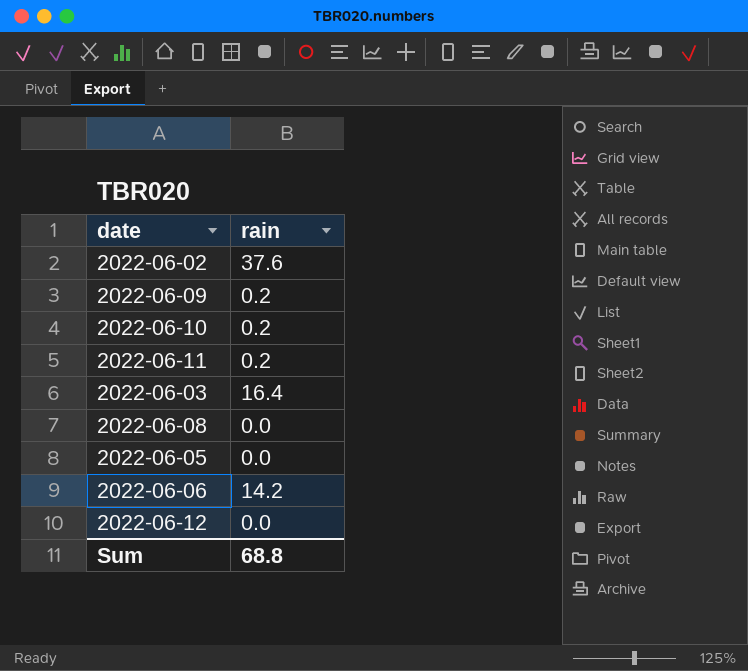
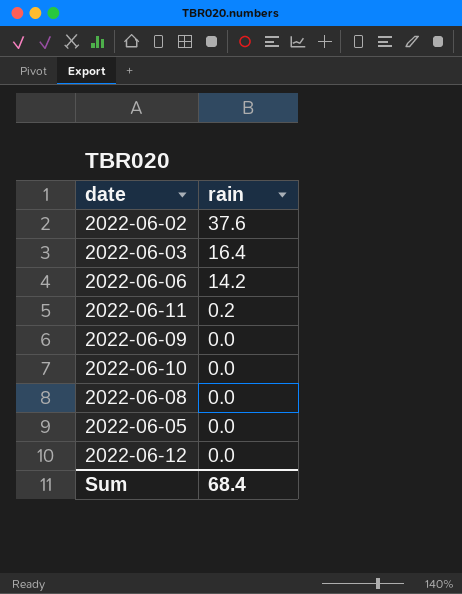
row order: none -> rain descending
2022-06-09 | rain: 0.2 -> 0.0
2022-06-10 | rain: 0.2 -> 0.0
Sum | rain: 68.8 -> 68.4

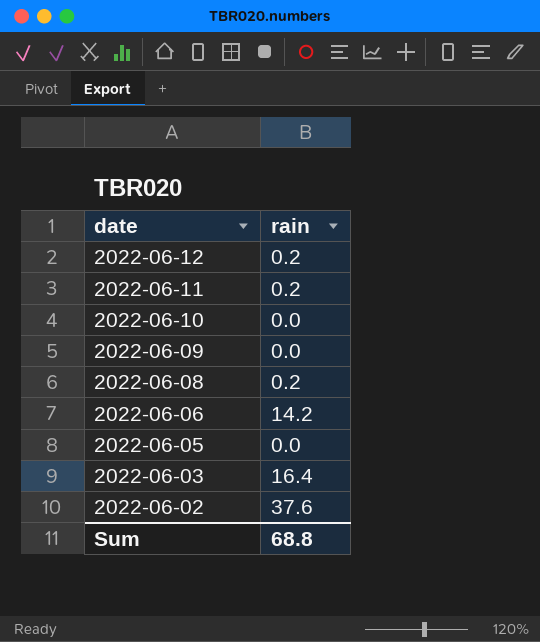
row order: rain descending -> date descending
2022-06-12 | rain: 0.0 -> 0.2
2022-06-08 | rain: 0.0 -> 0.2
Sum | rain: 68.4 -> 68.8

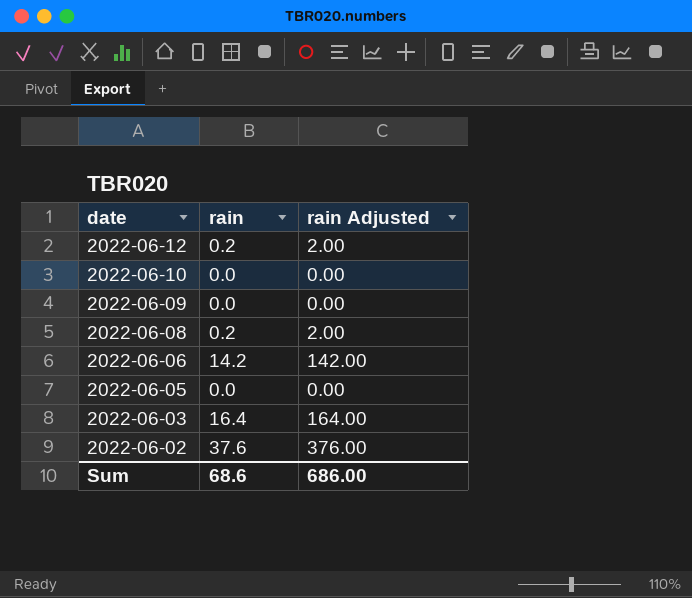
column rain Adjusted | formula: none -> [rain] * 10
row 2022-06-11: 0.2 -> none
Sum | rain: 68.8 -> 68.6

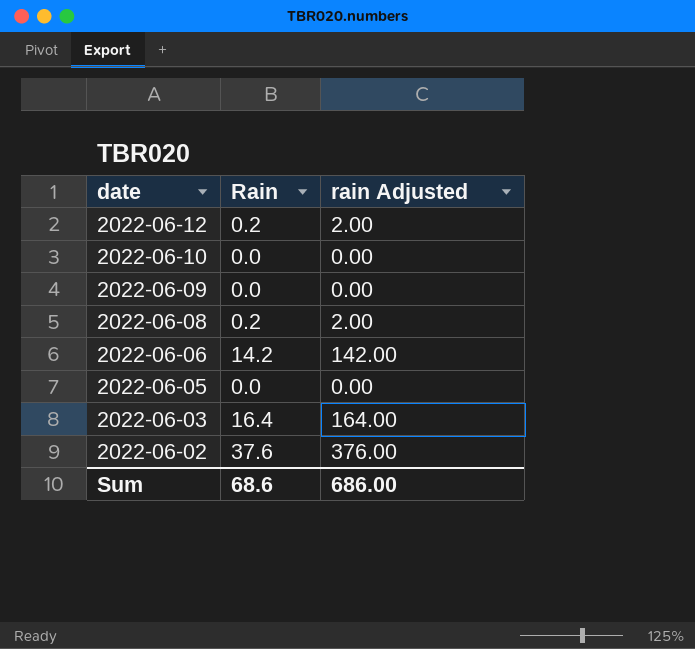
column name: rain -> Rain

